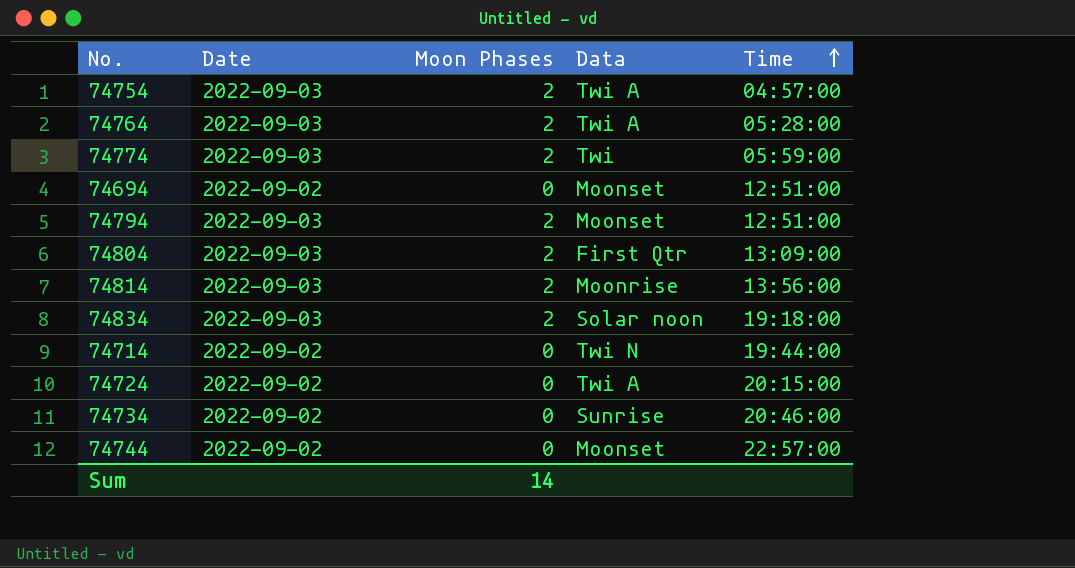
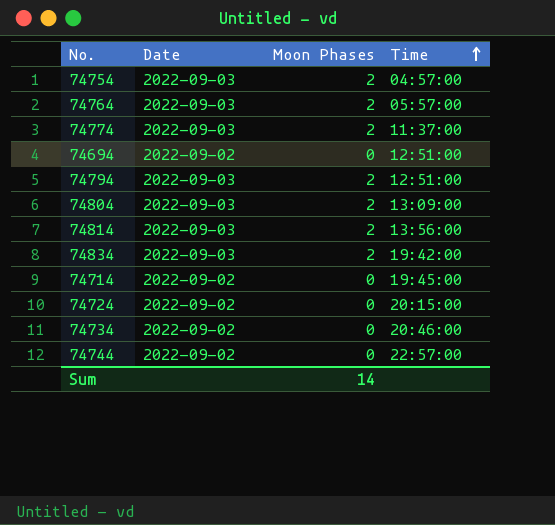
column Data | position: 4 -> none
74764 | Time: 05:28:00 -> 05:57:00
74774 | Time: 05:59:00 -> 11:37:00
74834 | Time: 19:18:00 -> 19:42:00
74714 | Time: 19:44:00 -> 19:45:00

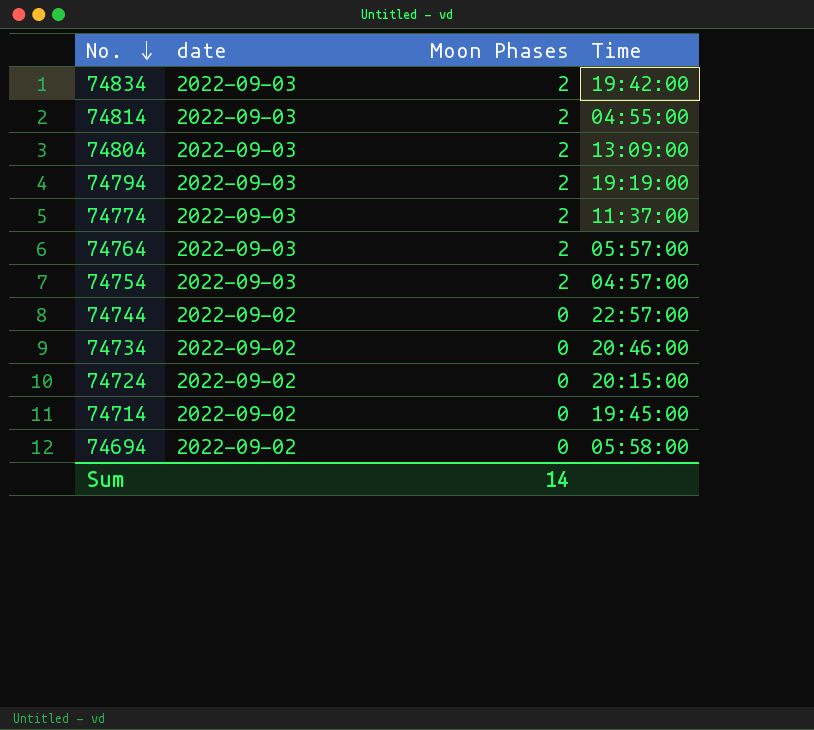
row order: Time ascending -> No. descending
column name: Date -> date
74814 | Time: 13:56:00 -> 04:55:00
74794 | Time: 12:51:00 -> 19:19:00
74694 | Time: 12:51:00 -> 05:58:00

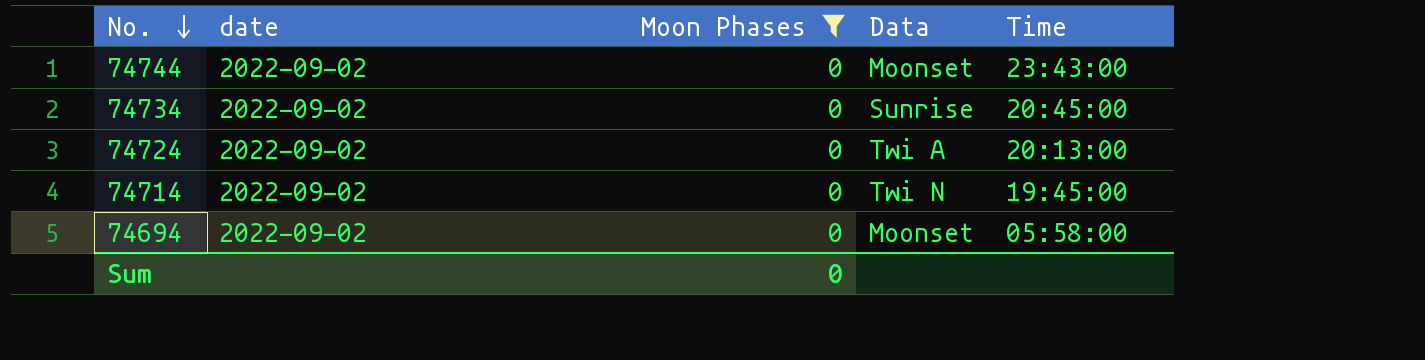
filter: none -> Moon Phases = 0
column Data | position: none -> 4
74744 | Time: 22:57:00 -> 23:43:00
74734 | Time: 20:46:00 -> 20:45:00
74724 | Time: 20:15:00 -> 20:13:00
Sum | Moon Phases: 14 -> 0

